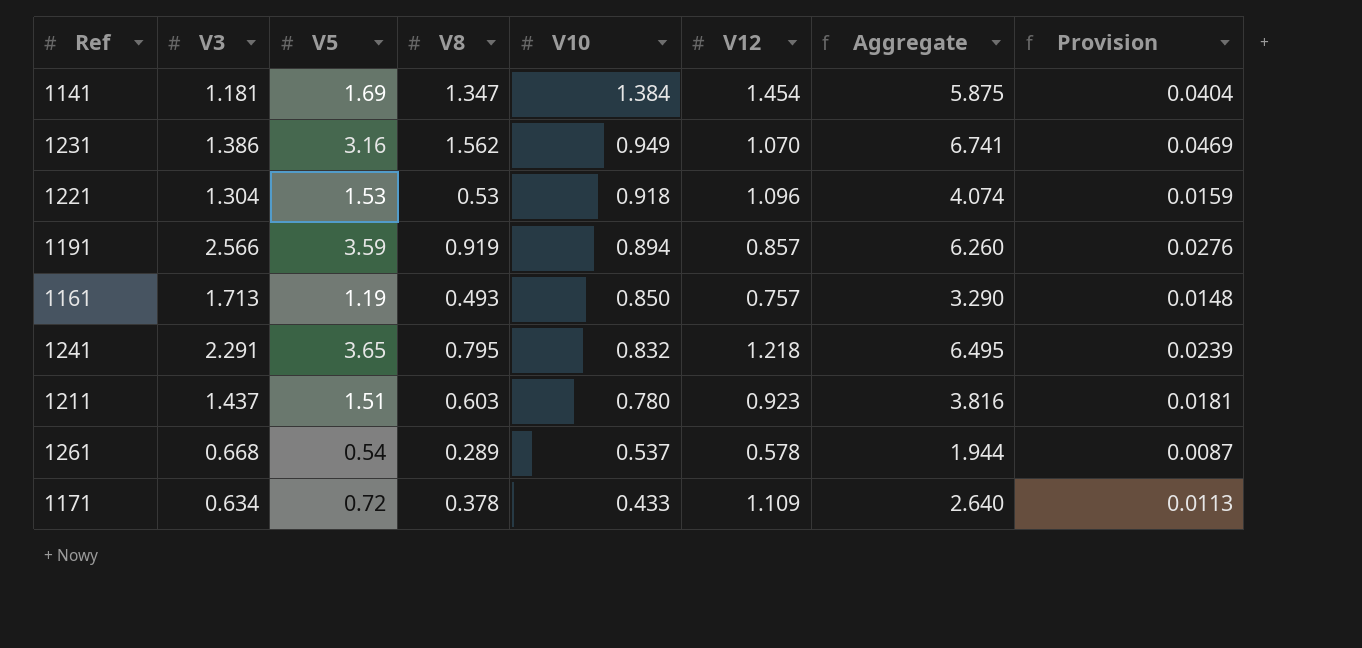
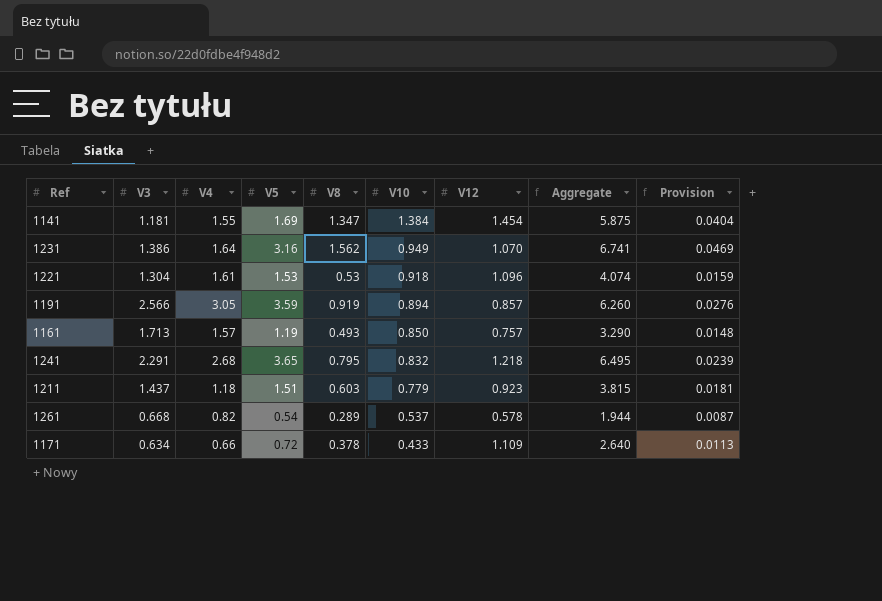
column V4 | position: none -> 3
1211 | V10: 0.780 -> 0.779
1211 | Aggregate: 3.816 -> 3.815

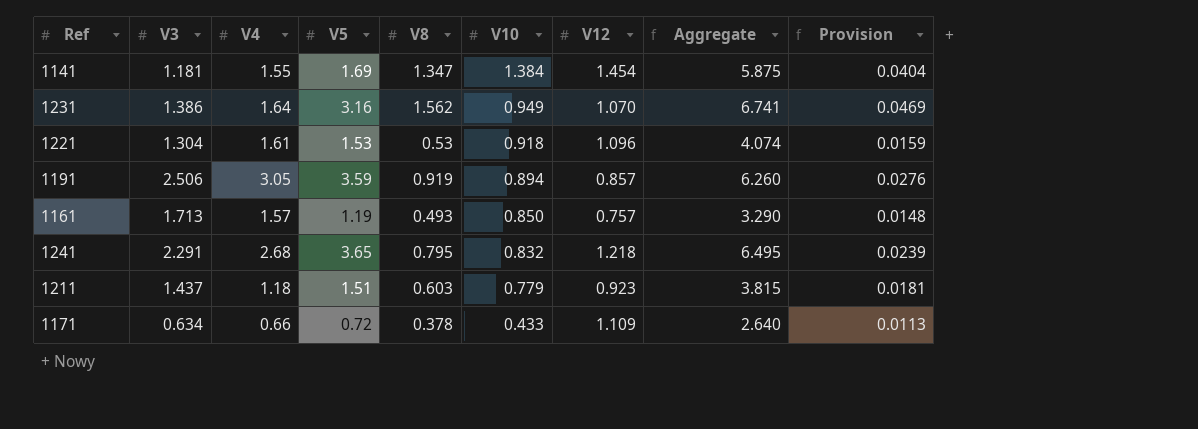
row 1261: 0.668 | 0.82 | 0.54 | 0.289 | 0.537 | 0.578 | 1.944 | 0.0087 -> none
1191 | V3: 2.566 -> 2.506

